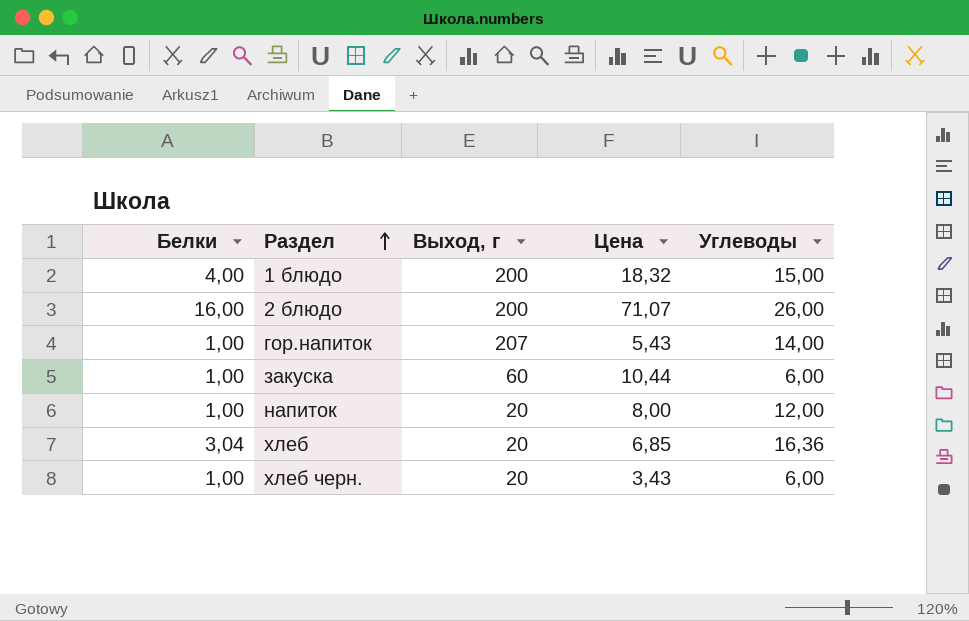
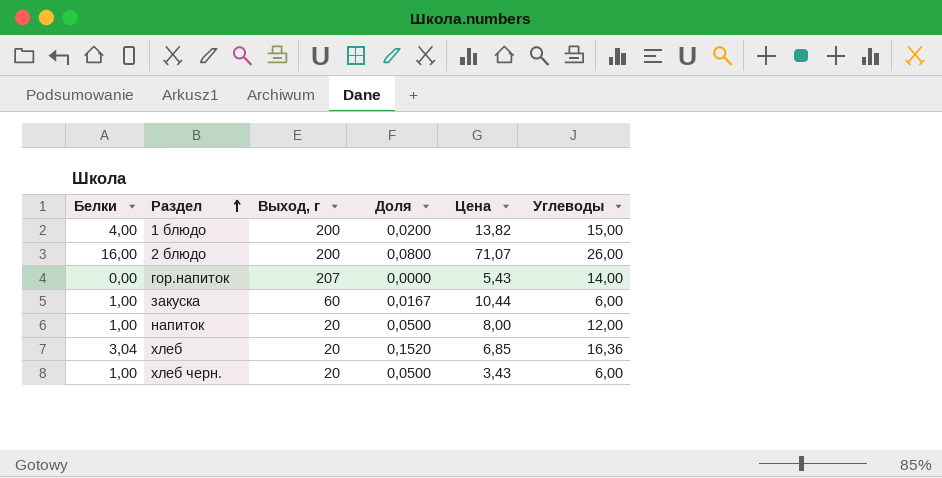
column Доля | formula: none -> [Белки] / [Выход, г]
1 блюдо | Цена: 18,32 -> 13,82
гор.напиток | Белки: 1,00 -> 0,00

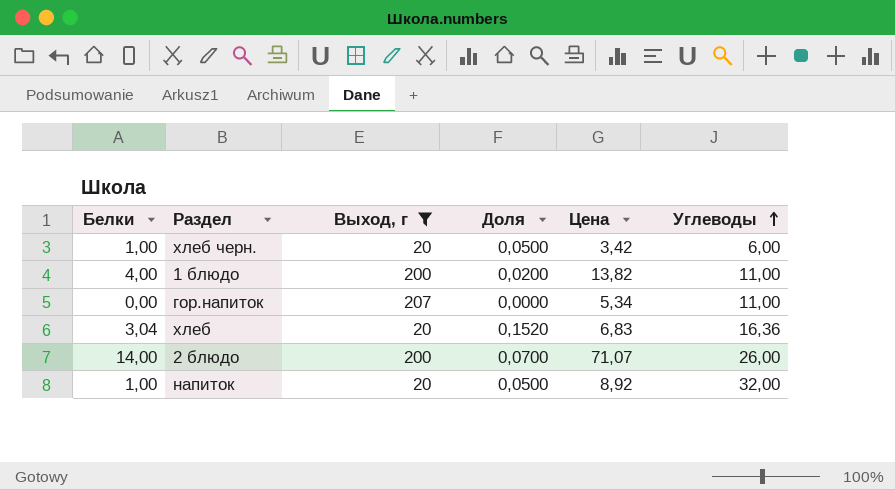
filter: none -> Выход, г != 60
row order: Раздел ascending -> Углеводы ascending
хлеб черн. | Цена: 3,43 -> 3,42
1 блюдо | Углеводы: 15,00 -> 11,00
гор.напиток | Цена: 5,43 -> 5,34
гор.напиток | Углеводы: 14,00 -> 11,00
хлеб | Цена: 6,85 -> 6,83
2 блюдо | Белки: 16,00 -> 14,00
2 блюдо | Доля: 0,0800 -> 0,0700
напиток | Цена: 8,00 -> 8,92
напиток | Углеводы: 12,00 -> 32,00

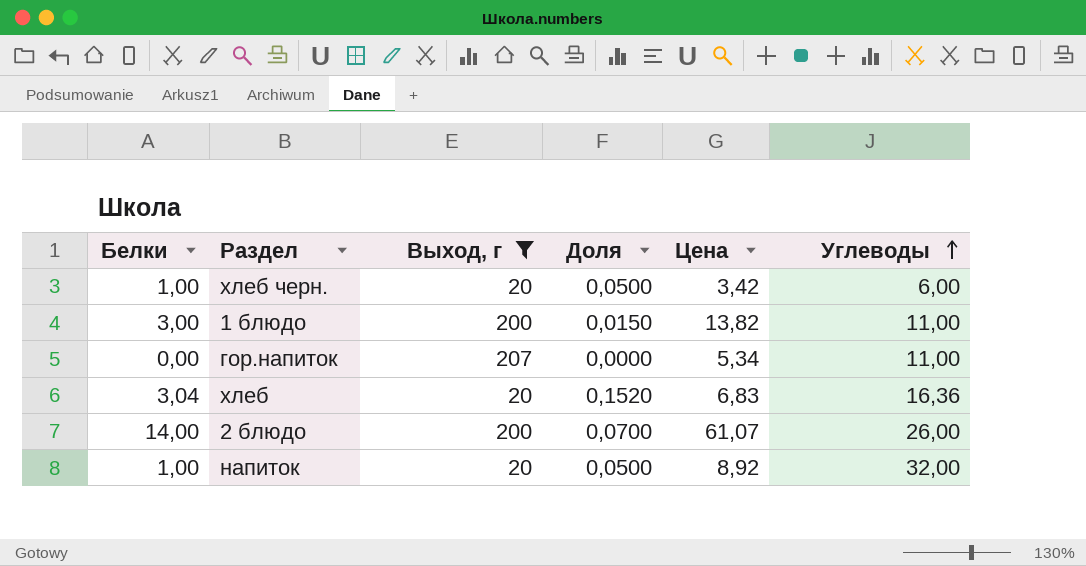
1 блюдо | Белки: 4,00 -> 3,00
1 блюдо | Доля: 0,0200 -> 0,0150
2 блюдо | Цена: 71,07 -> 61,07

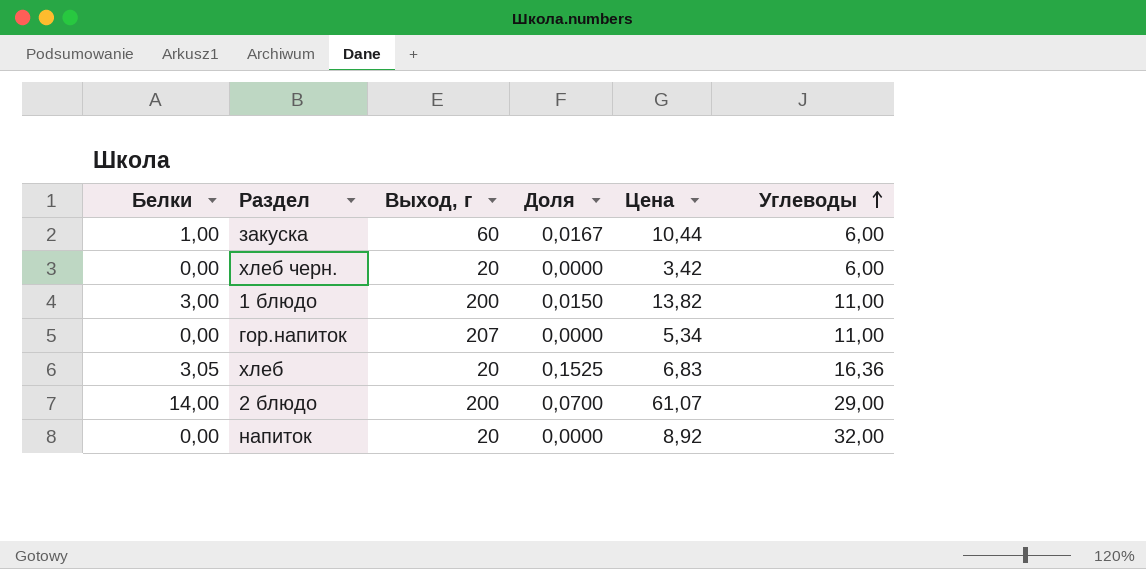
filter: Выход, г != 60 -> none
хлеб черн. | Белки: 1,00 -> 0,00
хлеб черн. | Доля: 0,0500 -> 0,0000
хлеб | Белки: 3,04 -> 3,05
хлеб | Доля: 0,1520 -> 0,1525
2 блюдо | Углеводы: 26,00 -> 29,00
напиток | Белки: 1,00 -> 0,00
напиток | Доля: 0,0500 -> 0,0000

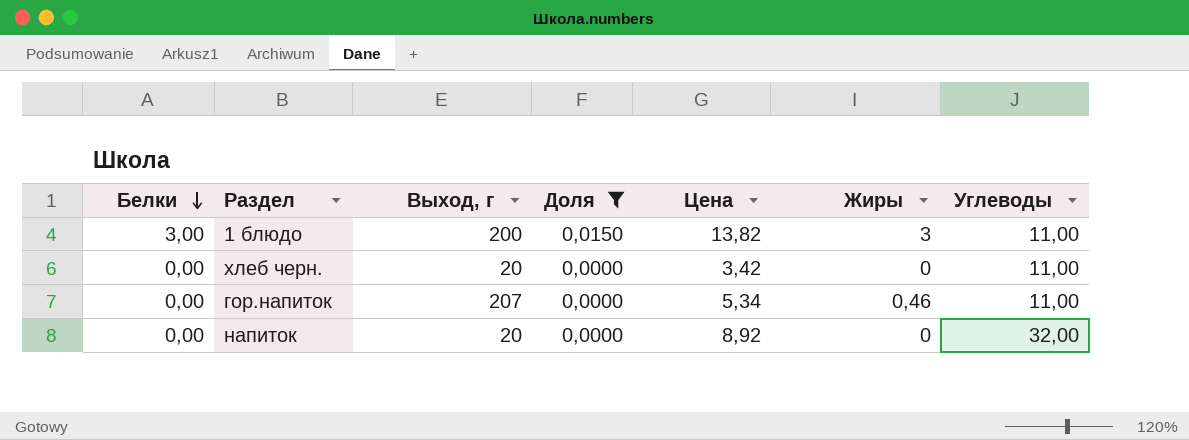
filter: none -> Доля <= 0,0150
row order: Углеводы ascending -> Белки descending
column Жиры | position: none -> 6
хлеб черн. | Углеводы: 6,00 -> 11,00

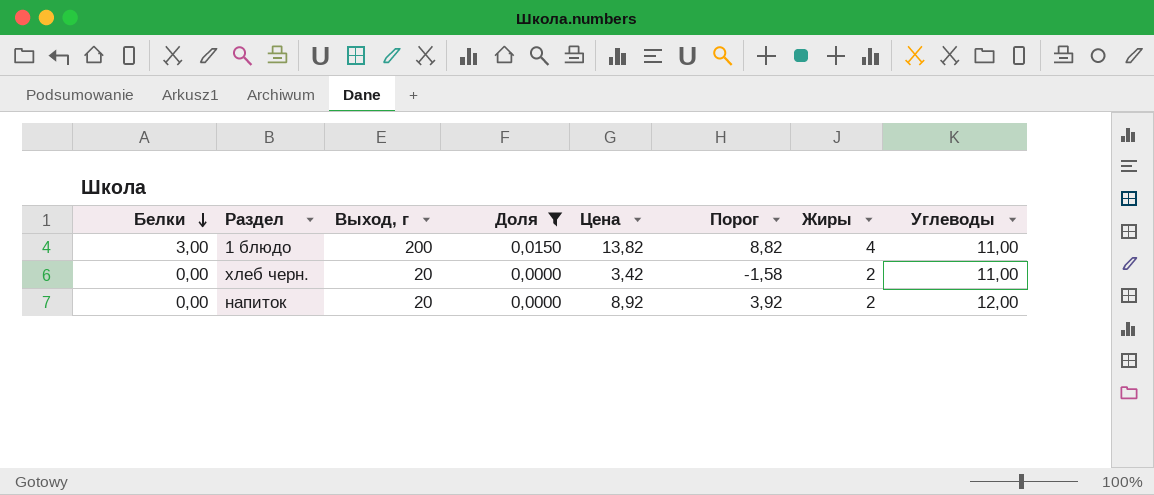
column Порог | formula: none -> [Цена] - 5
row гор.напиток: 0,00 | 207 | 0,0000 | 5,34 | 0,46 | 11,00 -> none
1 блюдо | Жиры: 3 -> 4
хлеб черн. | Жиры: 0 -> 2
напиток | Жиры: 0 -> 2
напиток | Углеводы: 32,00 -> 12,00

